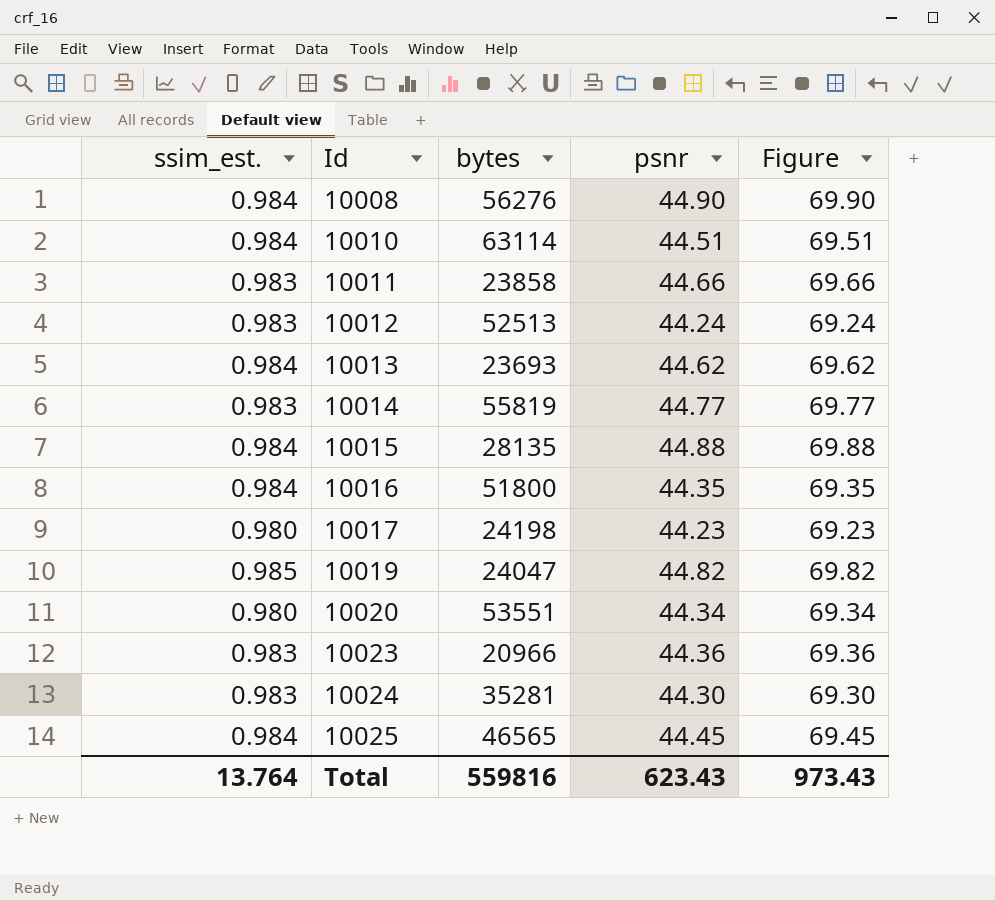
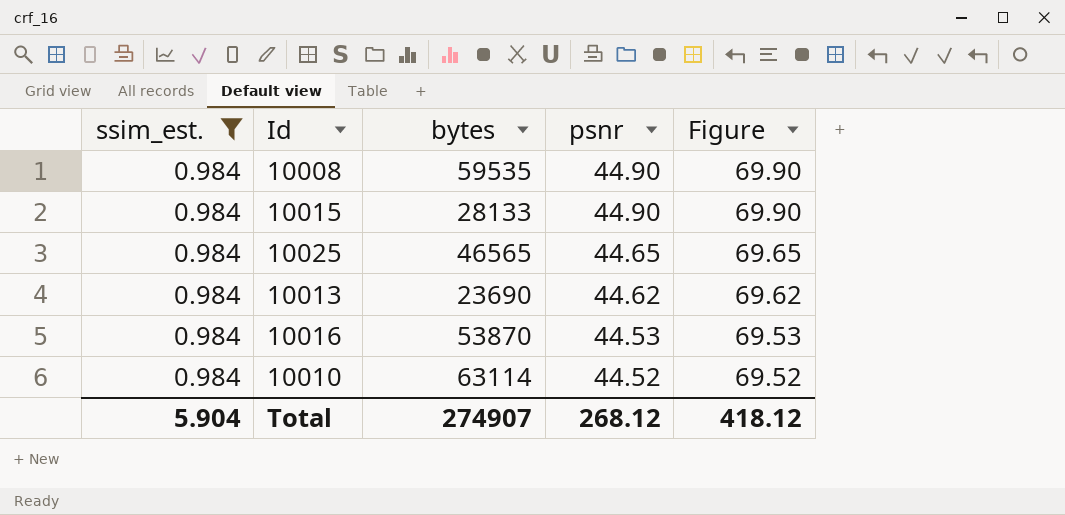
filter: none -> ssim_est. = 0.984
row order: Id ascending -> psnr descending
10008 | bytes: 56276 -> 59535
10015 | bytes: 28135 -> 28133
10015 | psnr: 44.88 -> 44.90
10015 | Figure: 69.88 -> 69.90
10025 | psnr: 44.45 -> 44.65
10025 | Figure: 69.45 -> 69.65
10013 | bytes: 23693 -> 23690
10016 | bytes: 51800 -> 53870
10016 | psnr: 44.35 -> 44.53
10016 | Figure: 69.35 -> 69.53
10010 | psnr: 44.51 -> 44.52
10010 | Figure: 69.51 -> 69.52
Total | ssim_est.: 13.764 -> 5.904
Total | bytes: 559816 -> 274907
Total | psnr: 623.43 -> 268.12
Total | Figure: 973.43 -> 418.12

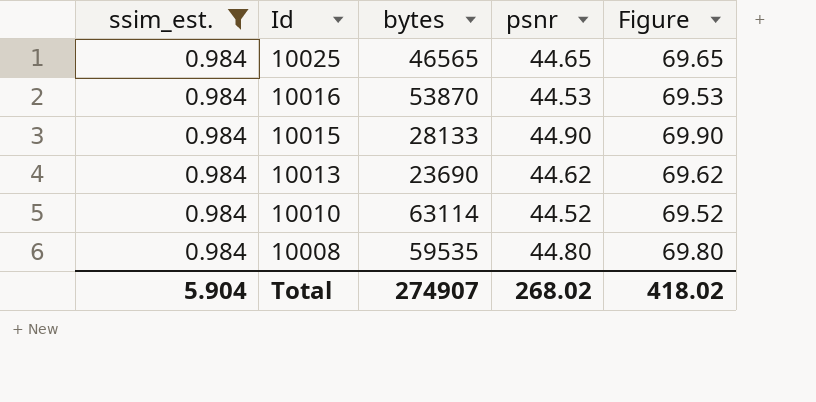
row order: psnr descending -> Id descending
10008 | psnr: 44.90 -> 44.80
10008 | Figure: 69.90 -> 69.80
Total | psnr: 268.12 -> 268.02
Total | Figure: 418.12 -> 418.02

